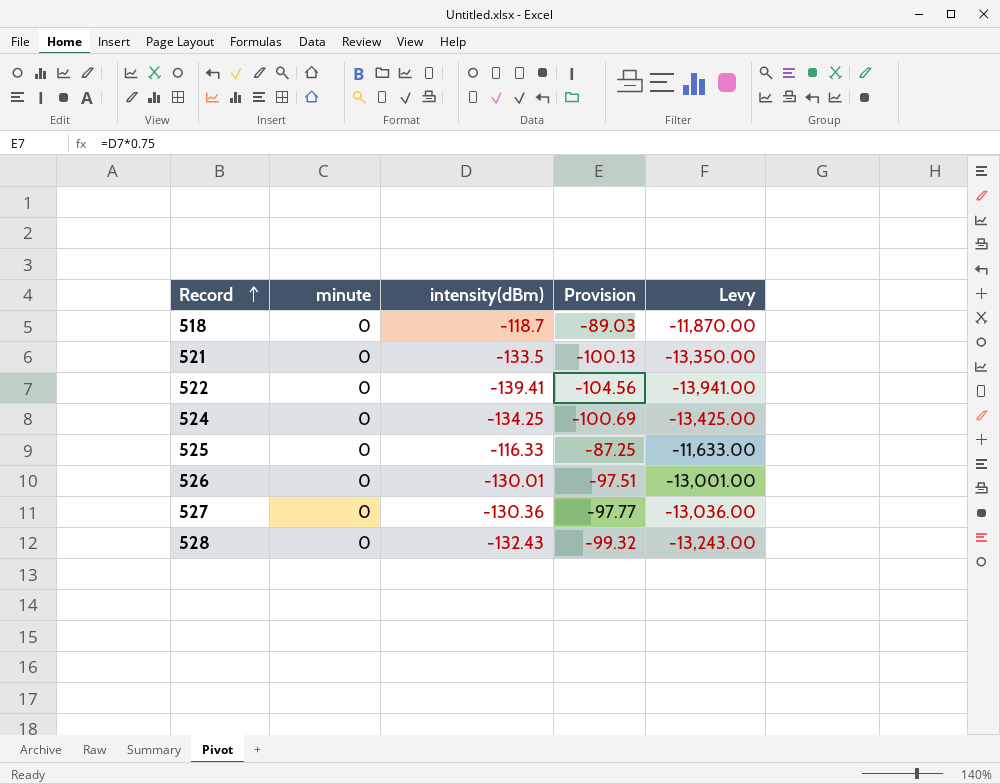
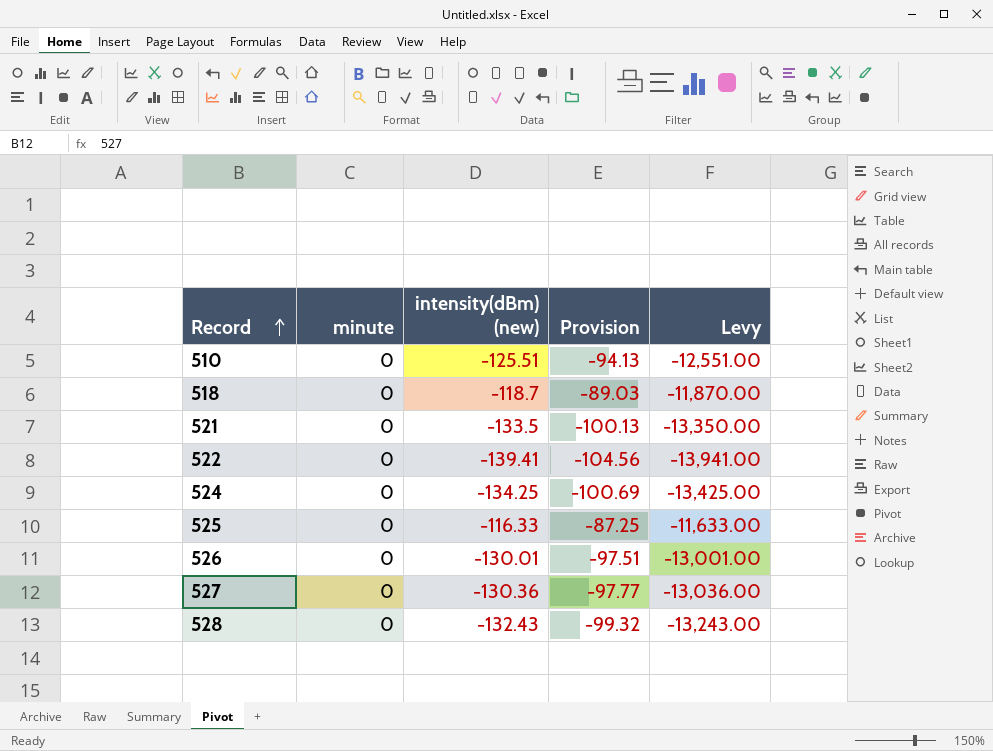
column name: intensity(dBm) -> intensity(dBm) (new)
row 510: none -> 0 | -125.51 | -94.13 | -12,551.00

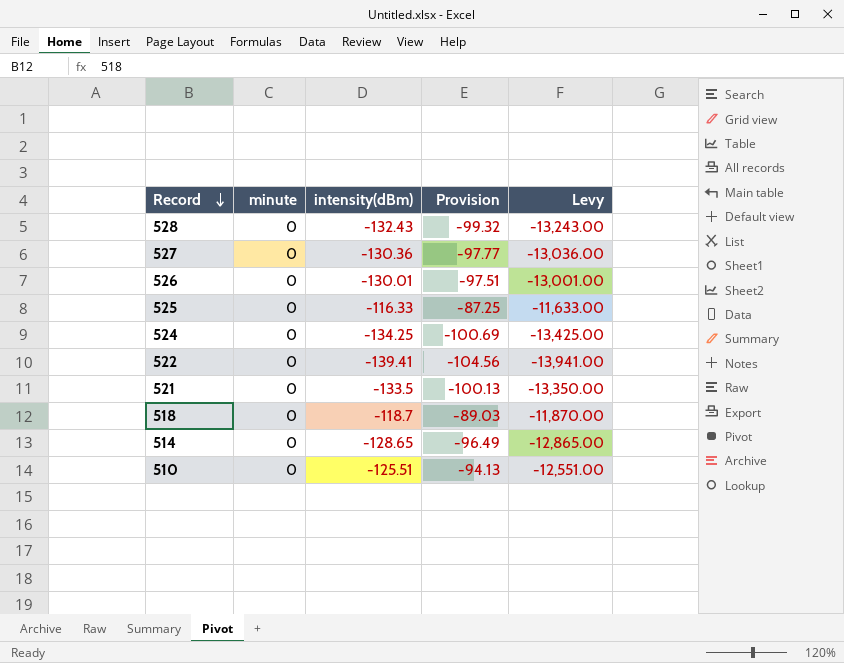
row order: Record ascending -> Record descending
column name: intensity(dBm) (new) -> intensity(dBm)
row 514: none -> 0 | -128.65 | -96.49 | -12,865.00

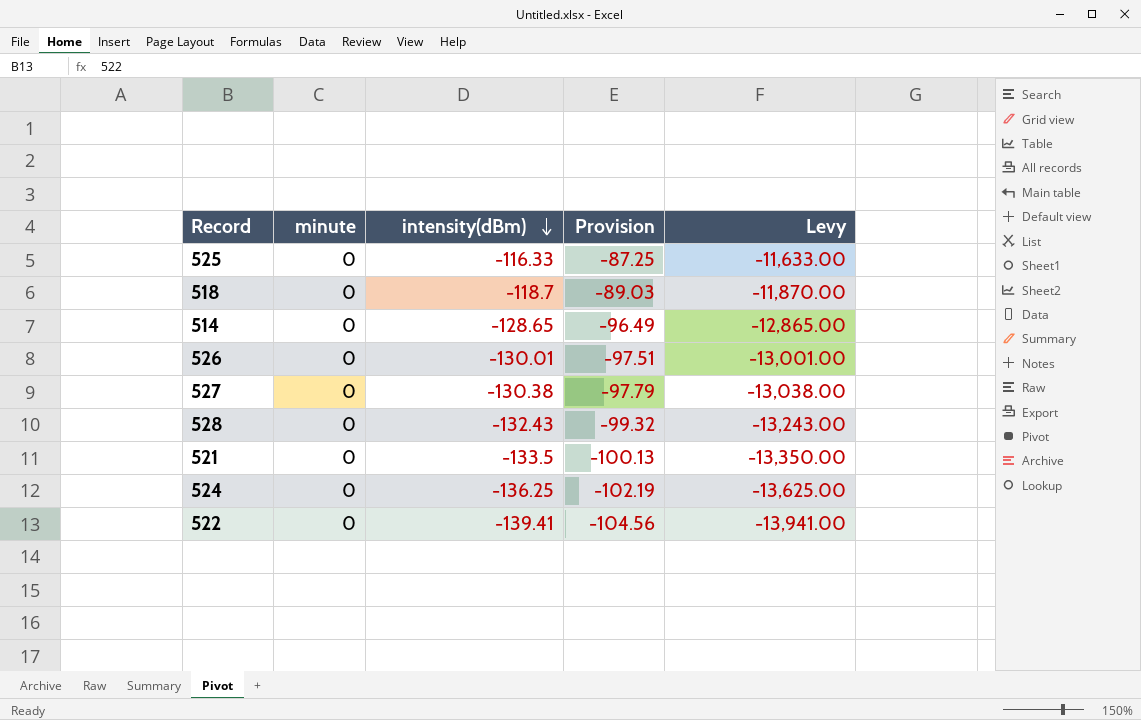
row order: Record descending -> intensity(dBm) descending
row 510: 0 | -125.51 | -94.13 | -12,551.00 -> none
527 | intensity(dBm): -130.36 -> -130.38
527 | Provision: -97.77 -> -97.79
527 | Levy: -13,036.00 -> -13,038.00
524 | intensity(dBm): -134.25 -> -136.25
524 | Provision: -100.69 -> -102.19
524 | Levy: -13,425.00 -> -13,625.00

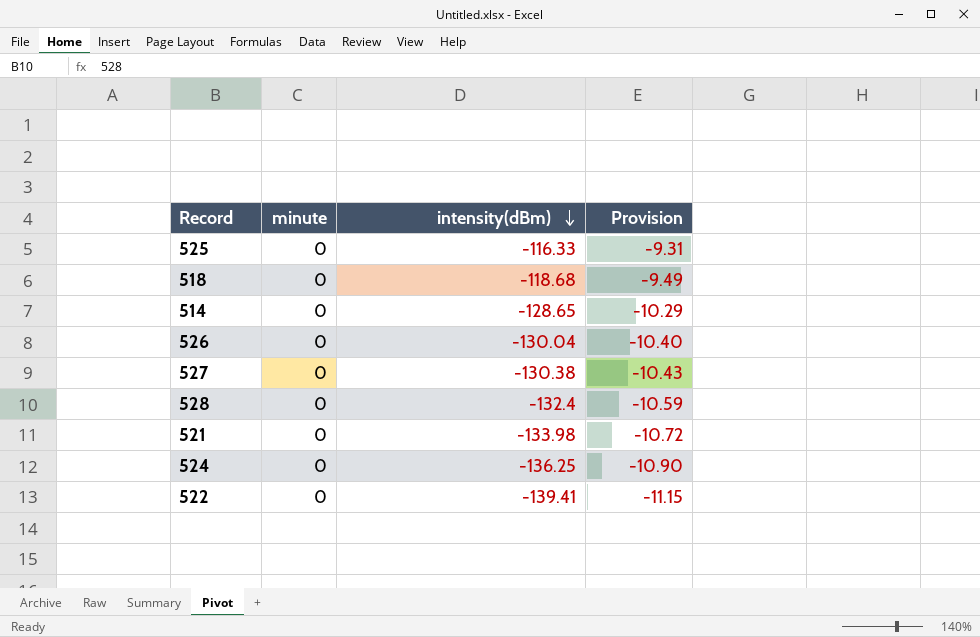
column Levy | formula: [intensity(dBm)] * 100 -> none
column Provision | formula: [intensity(dBm)] * 0.75 -> [intensity(dBm)] * 0.08
518 | intensity(dBm): -118.7 -> -118.68
526 | intensity(dBm): -130.01 -> -130.04
528 | intensity(dBm): -132.43 -> -132.4
521 | intensity(dBm): -133.5 -> -133.98

